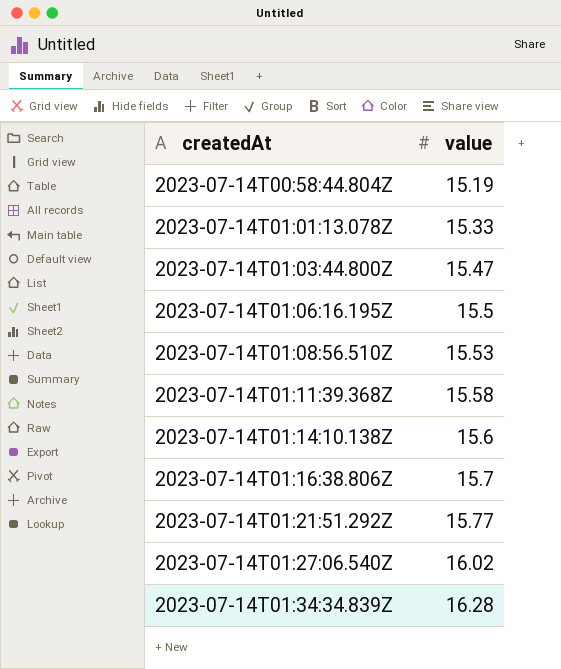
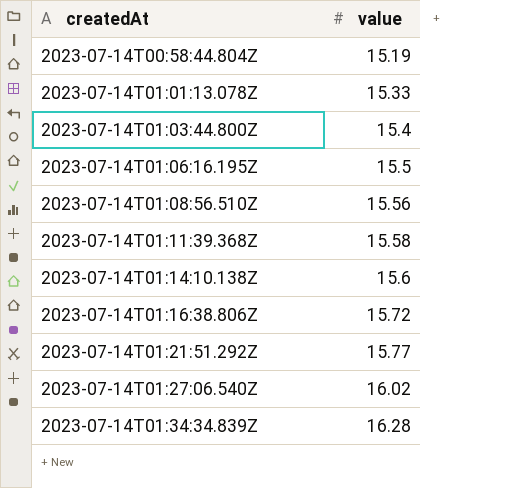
2023-07-14T01:03:44.800Z | value: 15.47 -> 15.4
2023-07-14T01:08:56.510Z | value: 15.53 -> 15.56
2023-07-14T01:16:38.806Z | value: 15.7 -> 15.72

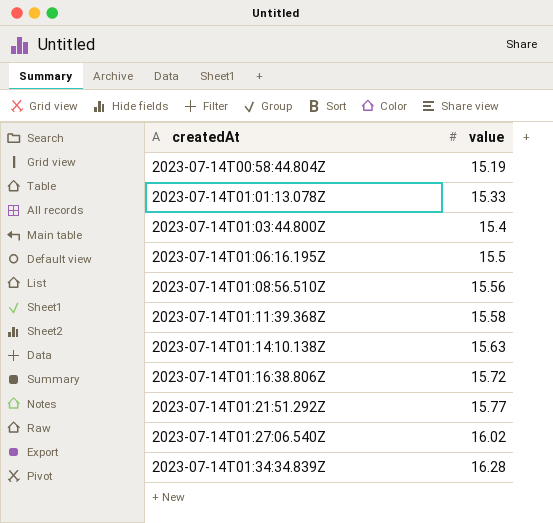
2023-07-14T01:14:10.138Z | value: 15.6 -> 15.63

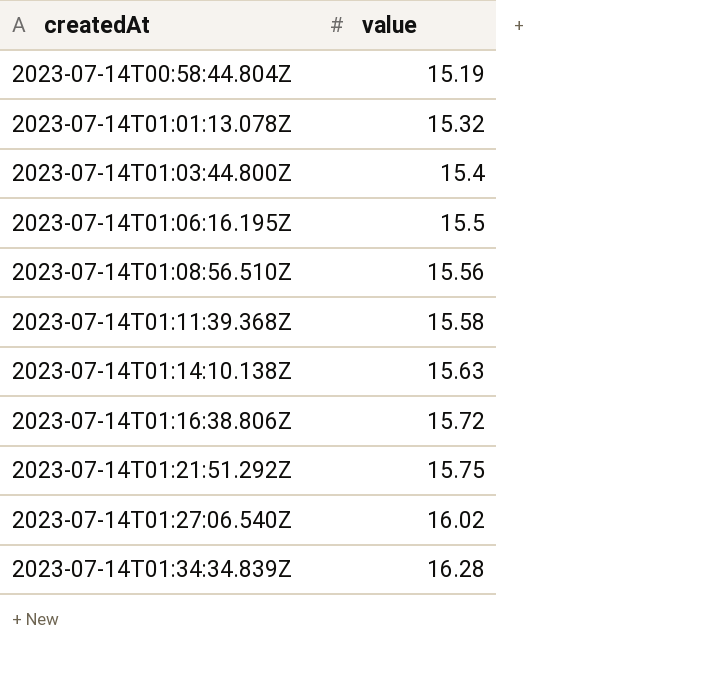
2023-07-14T01:01:13.078Z | value: 15.33 -> 15.32
2023-07-14T01:21:51.292Z | value: 15.77 -> 15.75

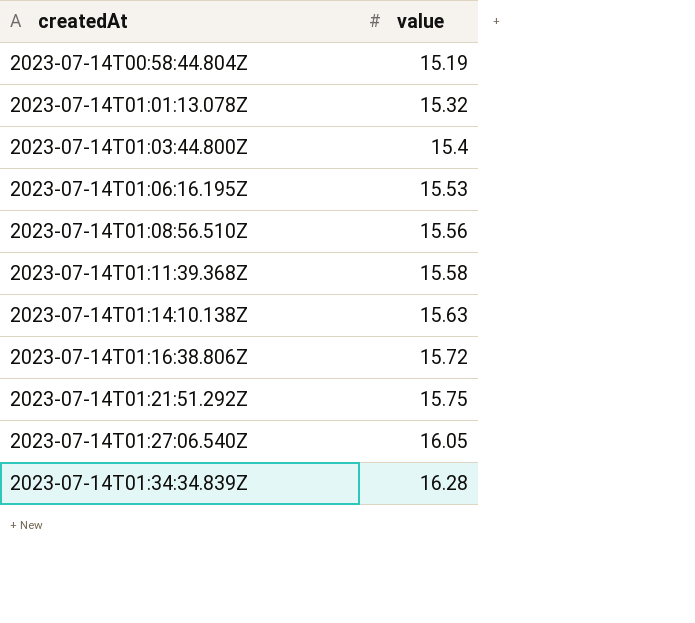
2023-07-14T01:06:16.195Z | value: 15.5 -> 15.53
2023-07-14T01:27:06.540Z | value: 16.02 -> 16.05

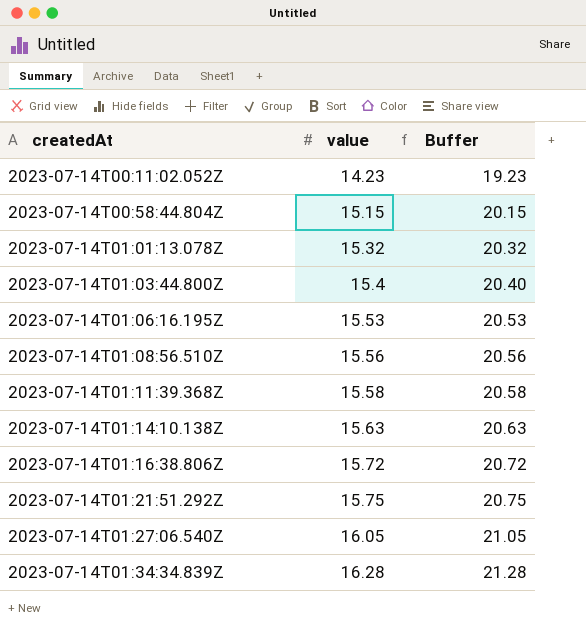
column Buffer | formula: none -> [value] + 5
row 2023-07-14T00:11:02.052Z: none -> 14.23 | 19.23
2023-07-14T00:58:44.804Z | value: 15.19 -> 15.15

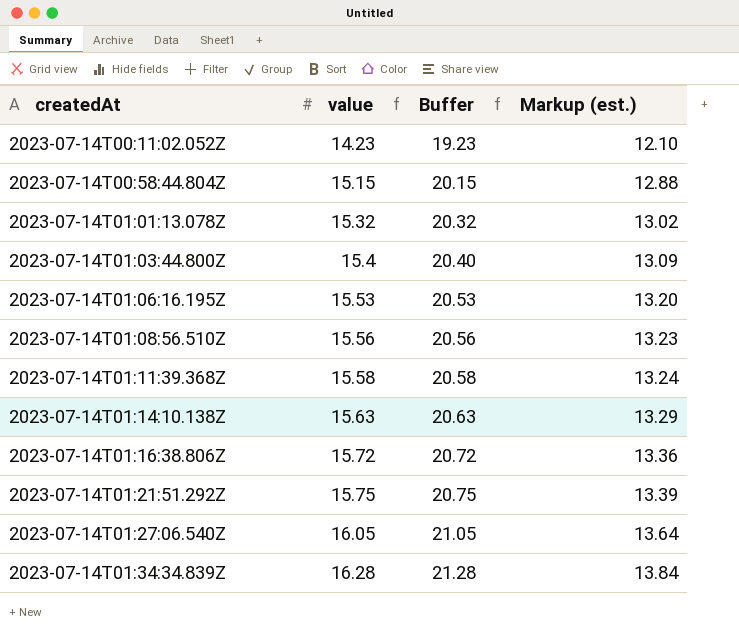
column Markup (est.) | formula: none -> [value] * 0.85

